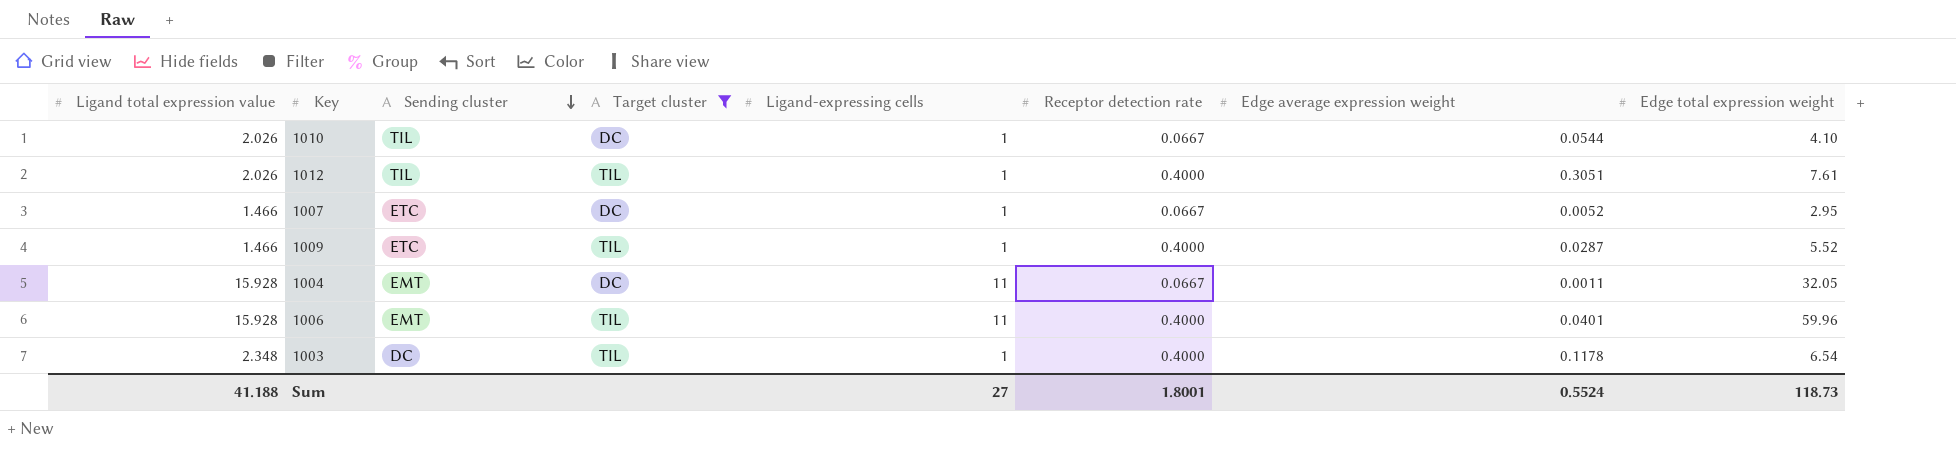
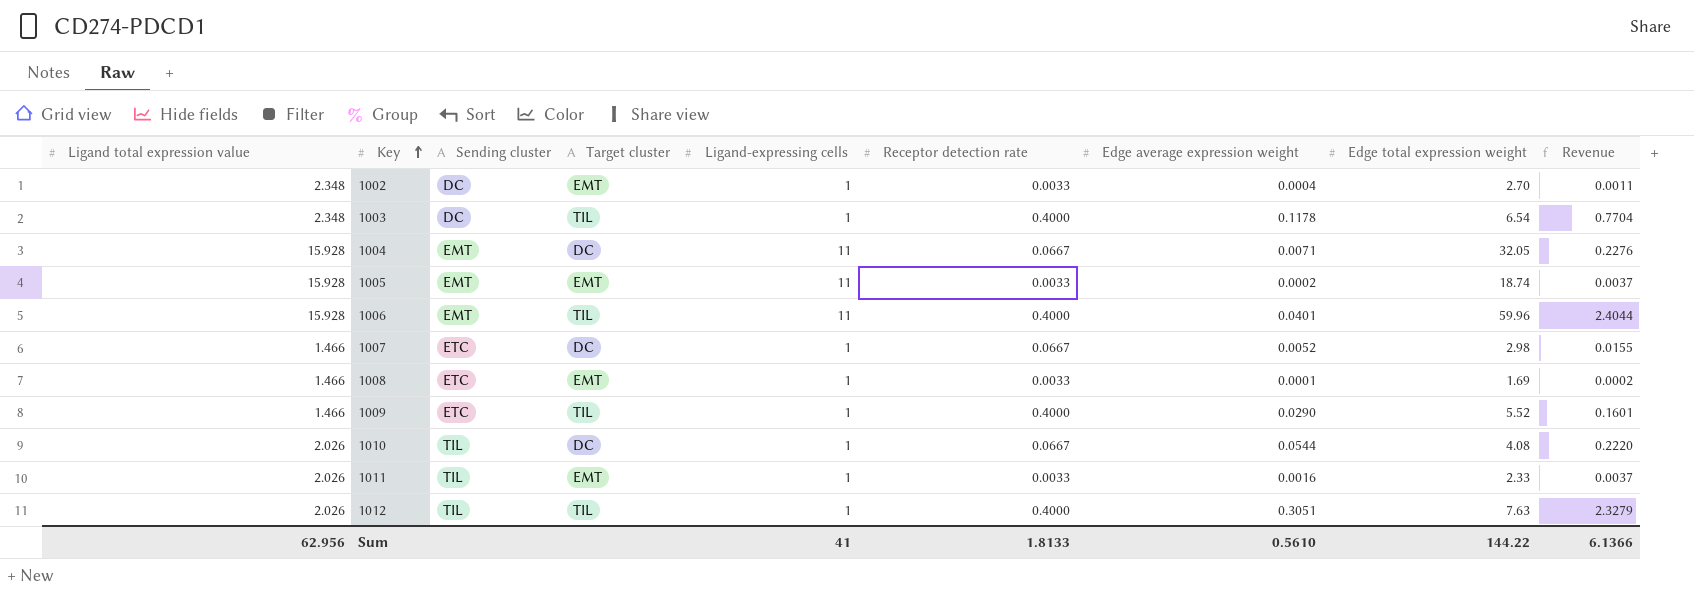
filter: Target cluster != EMT -> none
row order: Sending cluster descending -> Key ascending
column Revenue | formula: none -> [Edge average expression weight] * [Edge total expression weight]
1004 | Edge average expression weight: 0.0011 -> 0.0071
1007 | Edge total expression weight: 2.95 -> 2.98
1009 | Edge average expression weight: 0.0287 -> 0.0290
1010 | Edge total expression weight: 4.10 -> 4.08
1012 | Edge total expression weight: 7.61 -> 7.63
Sum | Ligand total expression value: 41.188 -> 62.956
Sum | Ligand-expressing cells: 27 -> 41
Sum | Receptor detection rate: 1.8001 -> 1.8133
Sum | Edge average expression weight: 0.5524 -> 0.5610
Sum | Edge total expression weight: 118.73 -> 144.22

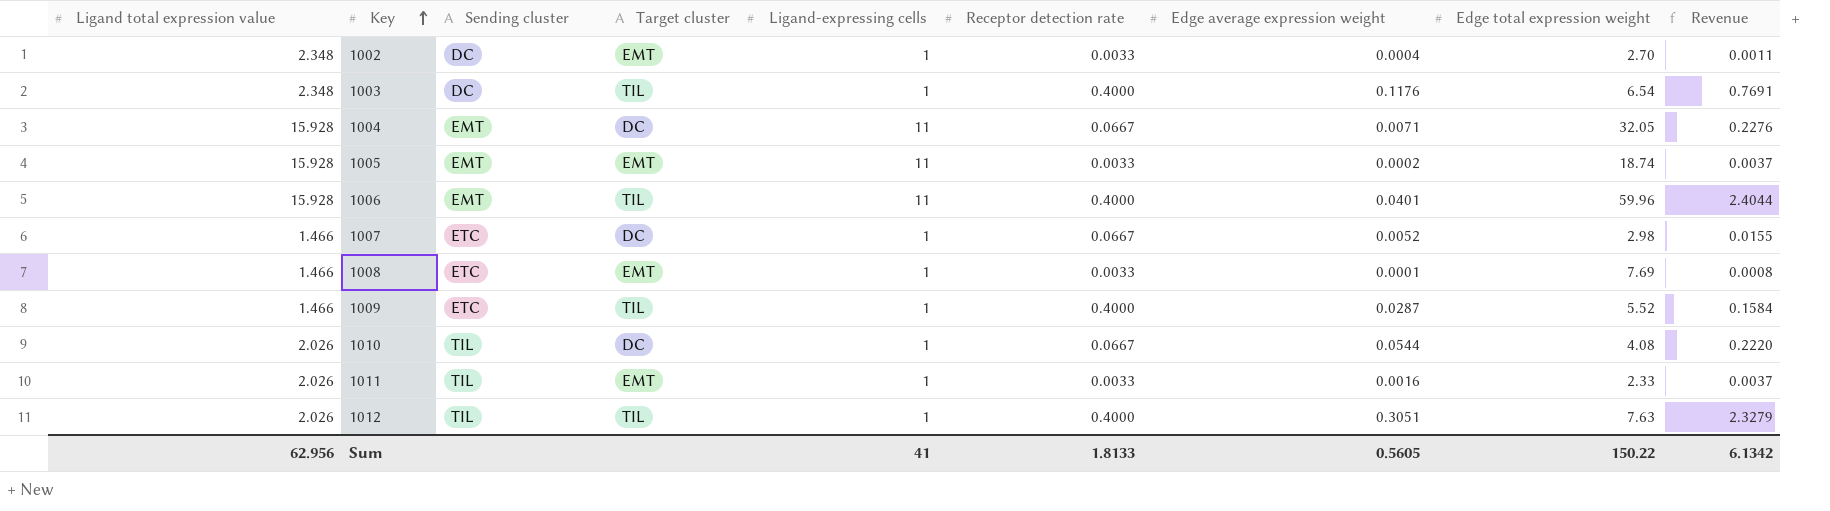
1003 | Edge average expression weight: 0.1178 -> 0.1176
1003 | Revenue: 0.7704 -> 0.7691
1008 | Edge total expression weight: 1.69 -> 7.69
1008 | Revenue: 0.0002 -> 0.0008
1009 | Edge average expression weight: 0.0290 -> 0.0287
1009 | Revenue: 0.1601 -> 0.1584
Sum | Edge average expression weight: 0.5610 -> 0.5605
Sum | Edge total expression weight: 144.22 -> 150.22
Sum | Revenue: 6.1366 -> 6.1342

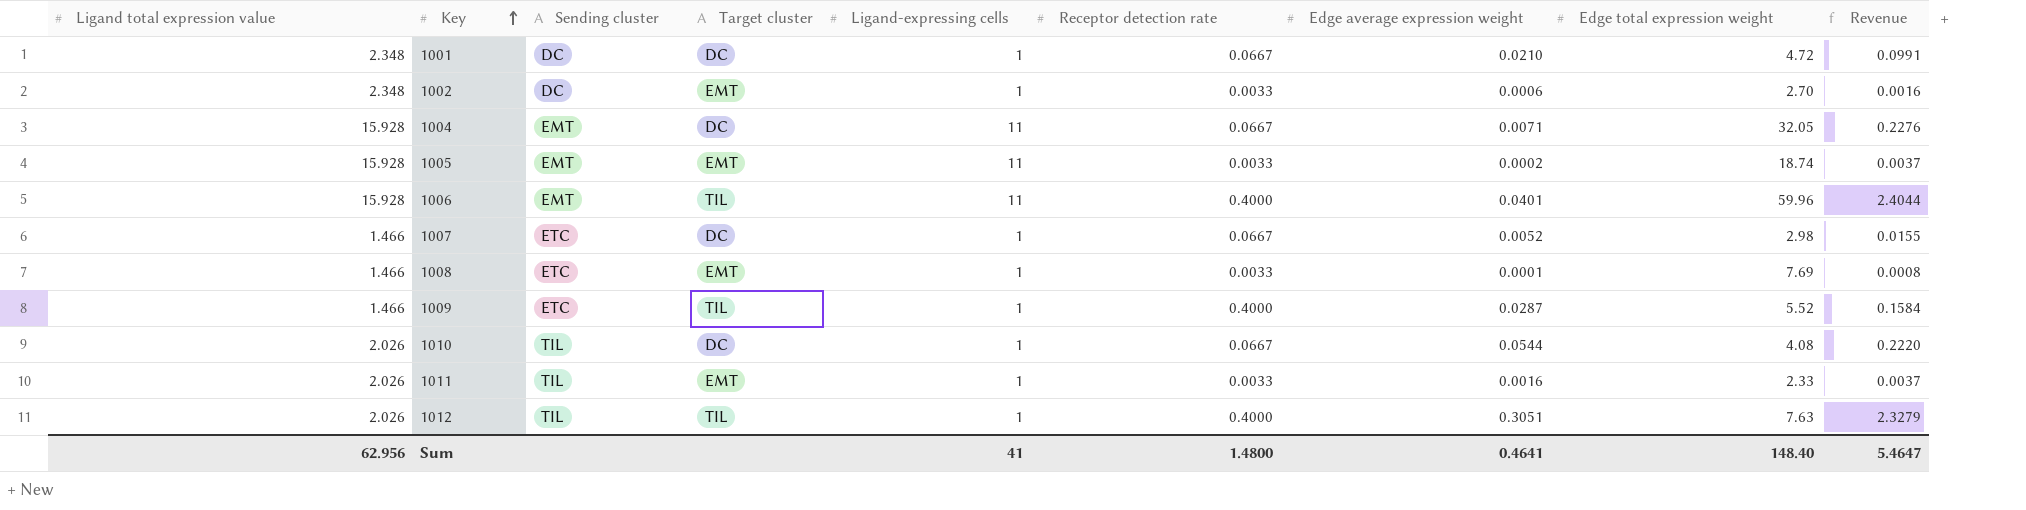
row 1003: 2.348 | DC | TIL | 1 | 0.4000 | 0.1176 | 6.54 | 0.7691 -> none
row 1001: none -> 2.348 | DC | DC | 1 | 0.0667 | 0.0210 | 4.72 | 0.0991
1002 | Edge average expression weight: 0.0004 -> 0.0006
1002 | Revenue: 0.0011 -> 0.0016
Sum | Receptor detection rate: 1.8133 -> 1.4800
Sum | Edge average expression weight: 0.5605 -> 0.4641
Sum | Edge total expression weight: 150.22 -> 148.40
Sum | Revenue: 6.1342 -> 5.4647

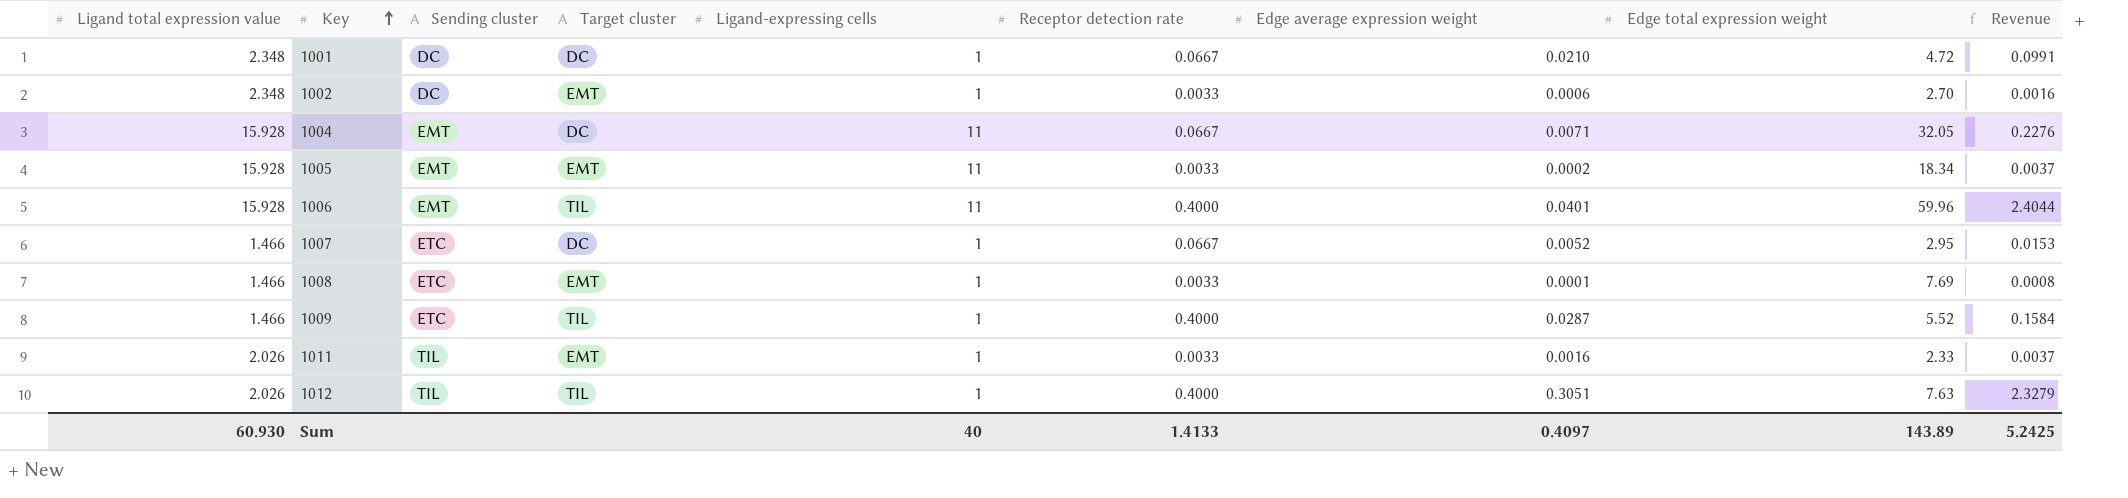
row 1010: 2.026 | TIL | DC | 1 | 0.0667 | 0.0544 | 4.08 | 0.2220 -> none
1005 | Edge total expression weight: 18.74 -> 18.34
1007 | Edge total expression weight: 2.98 -> 2.95
1007 | Revenue: 0.0155 -> 0.0153
Sum | Ligand total expression value: 62.956 -> 60.930
Sum | Ligand-expressing cells: 41 -> 40
Sum | Receptor detection rate: 1.4800 -> 1.4133
Sum | Edge average expression weight: 0.4641 -> 0.4097
Sum | Edge total expression weight: 148.40 -> 143.89
Sum | Revenue: 5.4647 -> 5.2425

